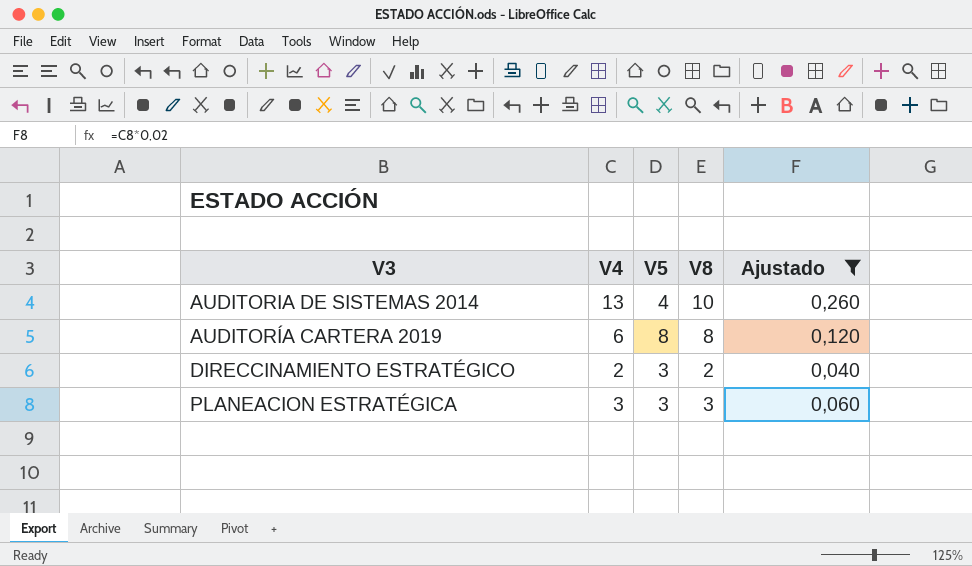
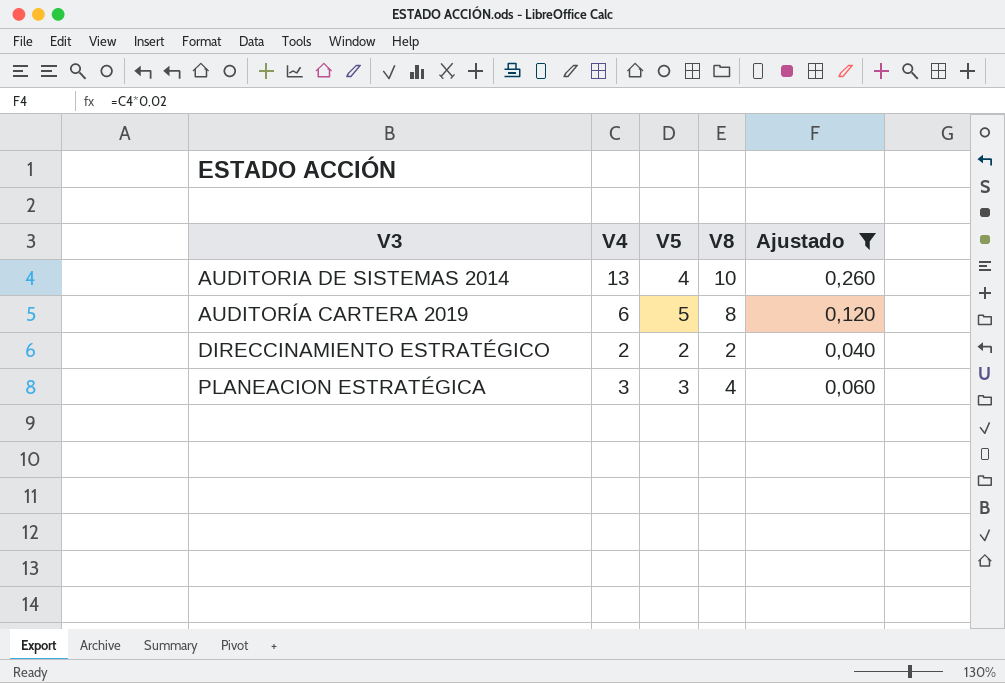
AUDITORÍA CARTERA 2019 | V5: 8 -> 5
DIRECCINAMIENTO ESTRATÉGICO | V5: 3 -> 2
PLANEACION ESTRATÉGICA | V8: 3 -> 4

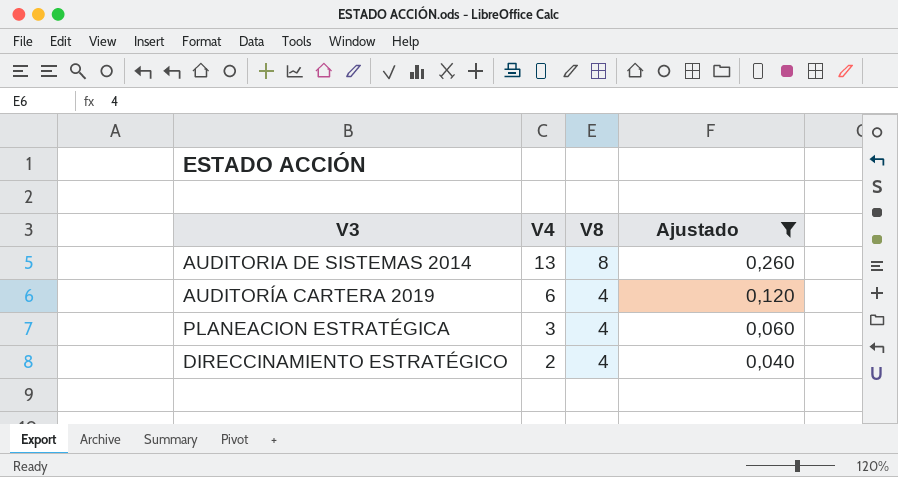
row order: none -> V4 descending
column V5 | position: 3 -> none
AUDITORIA DE SISTEMAS 2014 | V8: 10 -> 8
AUDITORÍA CARTERA 2019 | V8: 8 -> 4
DIRECCINAMIENTO ESTRATÉGICO | V8: 2 -> 4

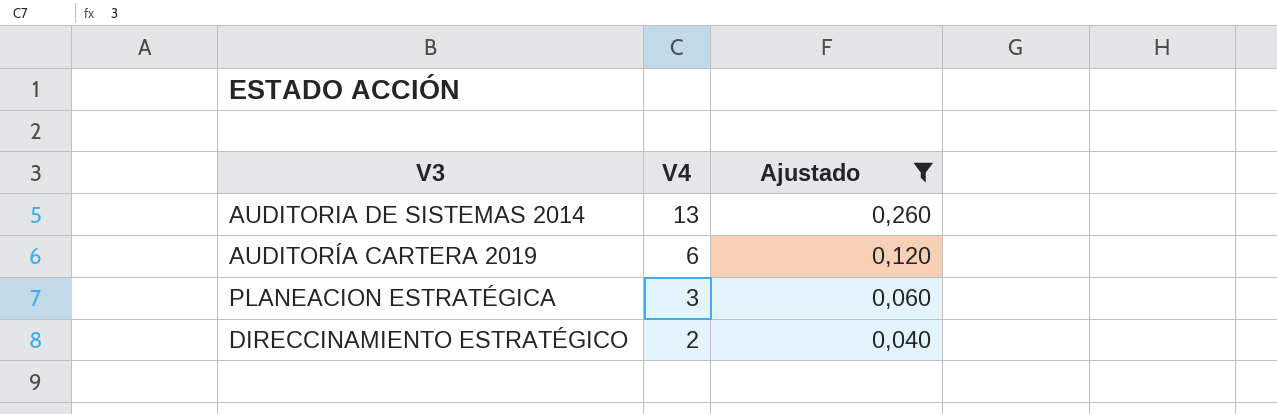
column V8 | position: 3 -> none

